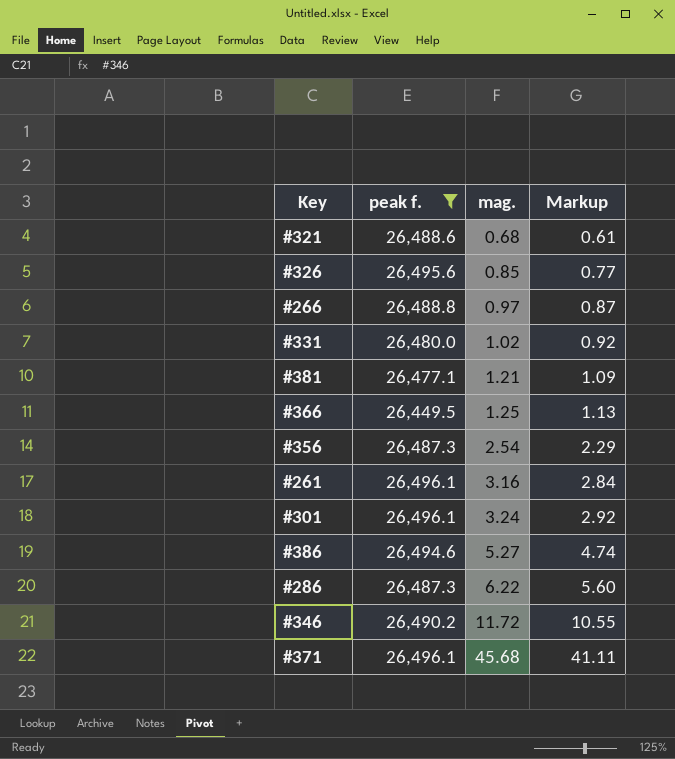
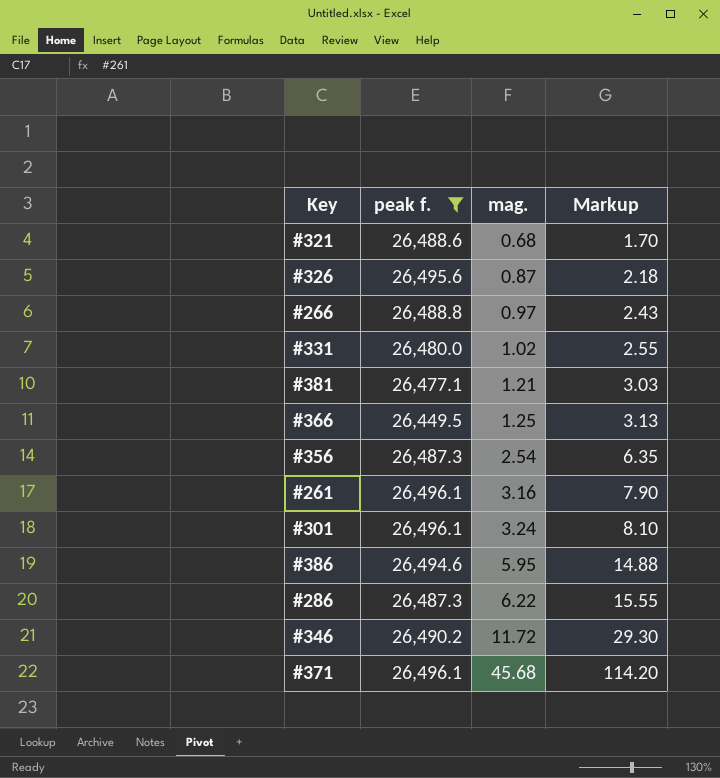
column Markup | formula: [mag.] * 0.9 -> [mag.] * 2.5
#326 | mag.: 0.85 -> 0.87
#386 | mag.: 5.27 -> 5.95

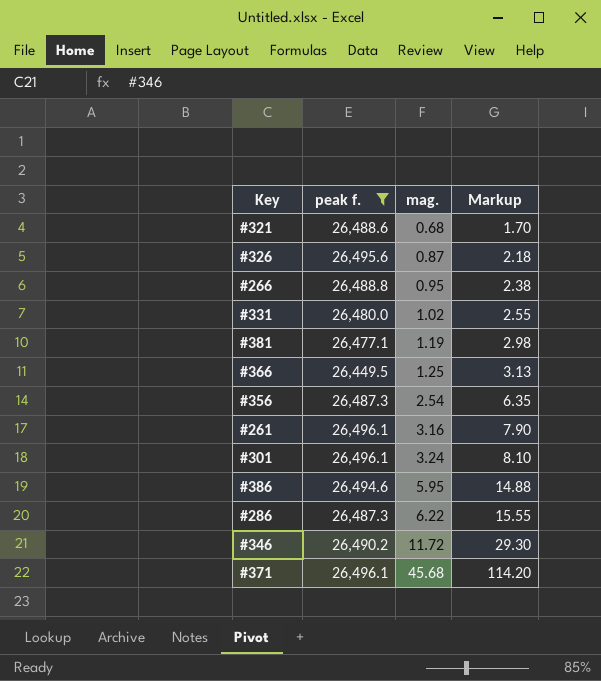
#266 | mag.: 0.97 -> 0.95
#266 | Markup: 2.43 -> 2.38
#381 | mag.: 1.21 -> 1.19
#381 | Markup: 3.03 -> 2.98

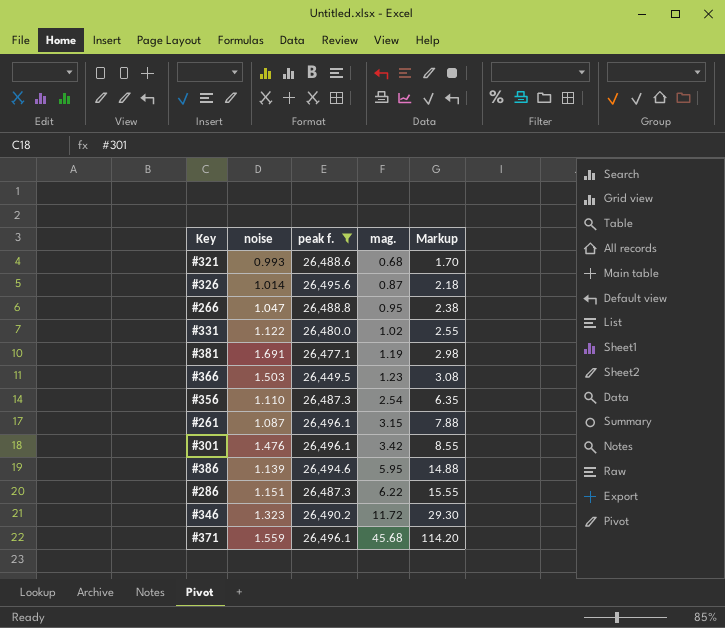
column noise | position: none -> 2
#366 | mag.: 1.25 -> 1.23
#366 | Markup: 3.13 -> 3.08
#261 | mag.: 3.16 -> 3.15
#261 | Markup: 7.90 -> 7.88
#301 | mag.: 3.24 -> 3.42
#301 | Markup: 8.10 -> 8.55

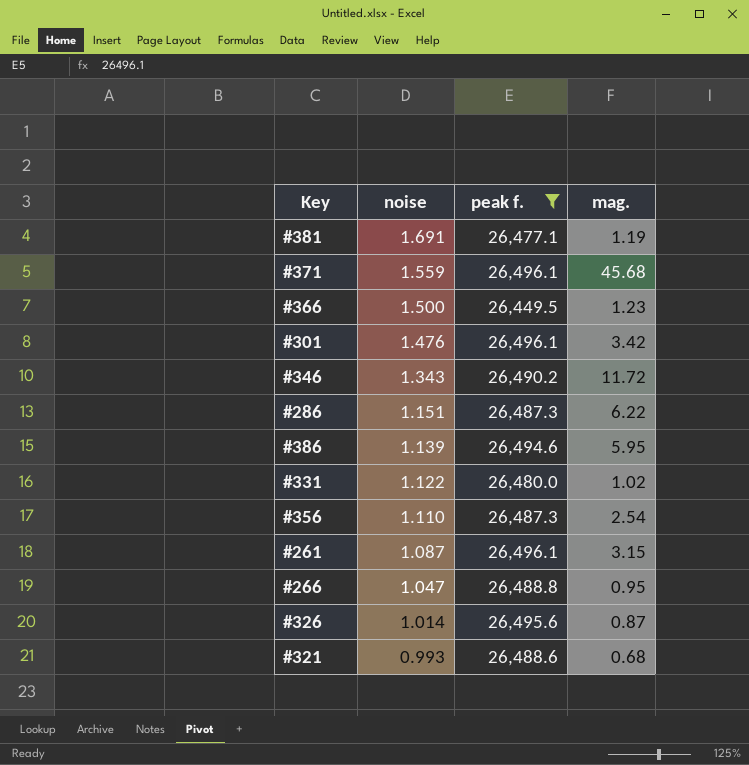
row order: mag. ascending -> noise descending
column Markup | formula: [mag.] * 2.5 -> none
#366 | noise: 1.503 -> 1.500
#346 | noise: 1.323 -> 1.343

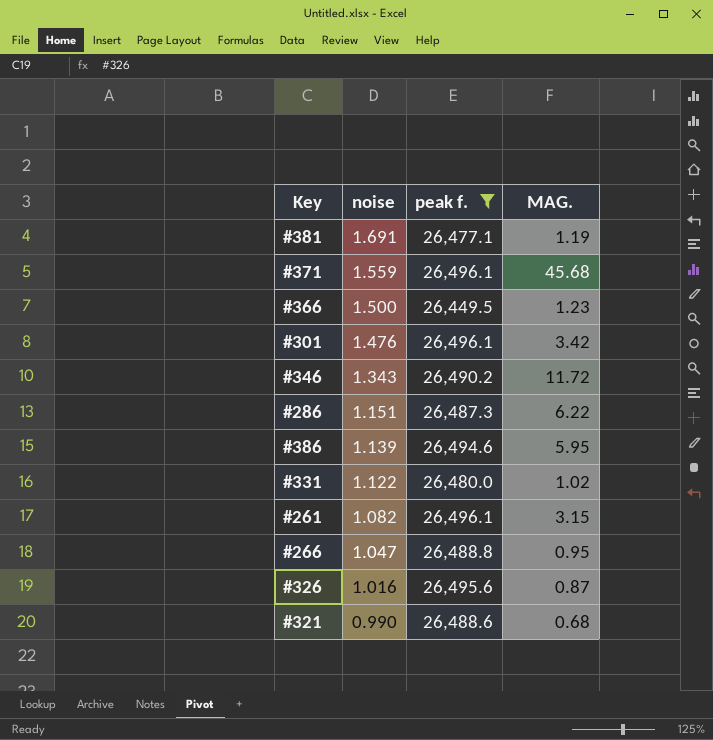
column name: mag. -> MAG.
row #356: 1.110 | 26,487.3 | 2.54 -> none
#261 | noise: 1.087 -> 1.082
#326 | noise: 1.014 -> 1.016
#321 | noise: 0.993 -> 0.990

